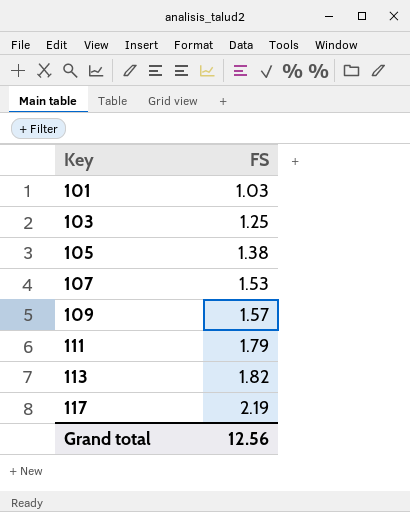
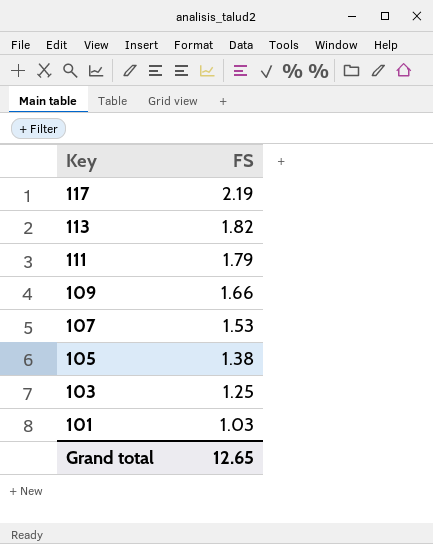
row order: Key ascending -> Key descending
109 | FS: 1.57 -> 1.66
Grand total | FS: 12.56 -> 12.65

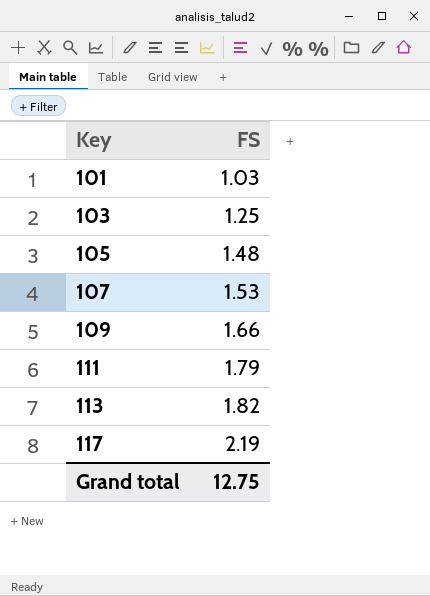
row order: Key descending -> Key ascending
105 | FS: 1.38 -> 1.48
Grand total | FS: 12.65 -> 12.75

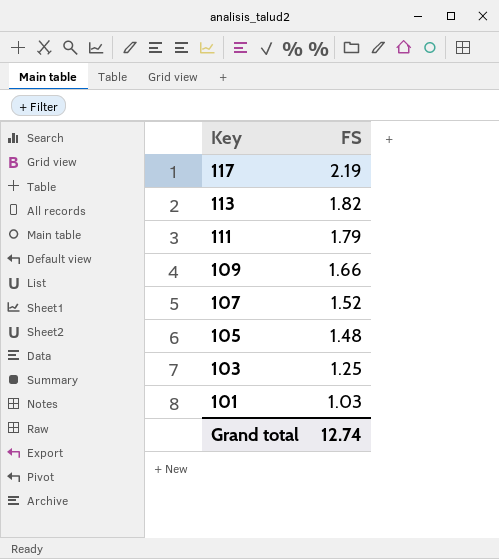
row order: Key ascending -> Key descending
107 | FS: 1.53 -> 1.52
Grand total | FS: 12.75 -> 12.74

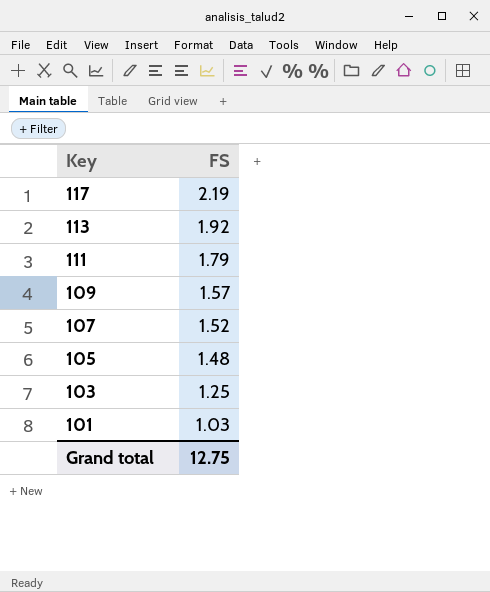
113 | FS: 1.82 -> 1.92
109 | FS: 1.66 -> 1.57
Grand total | FS: 12.74 -> 12.75

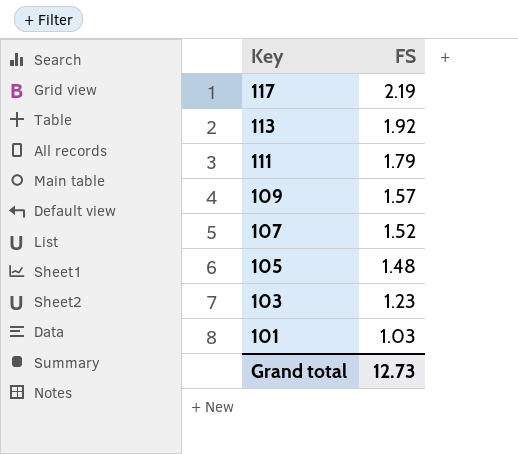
103 | FS: 1.25 -> 1.23
Grand total | FS: 12.75 -> 12.73

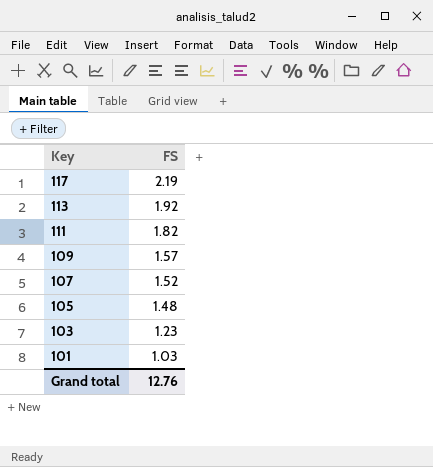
111 | FS: 1.79 -> 1.82
Grand total | FS: 12.73 -> 12.76

